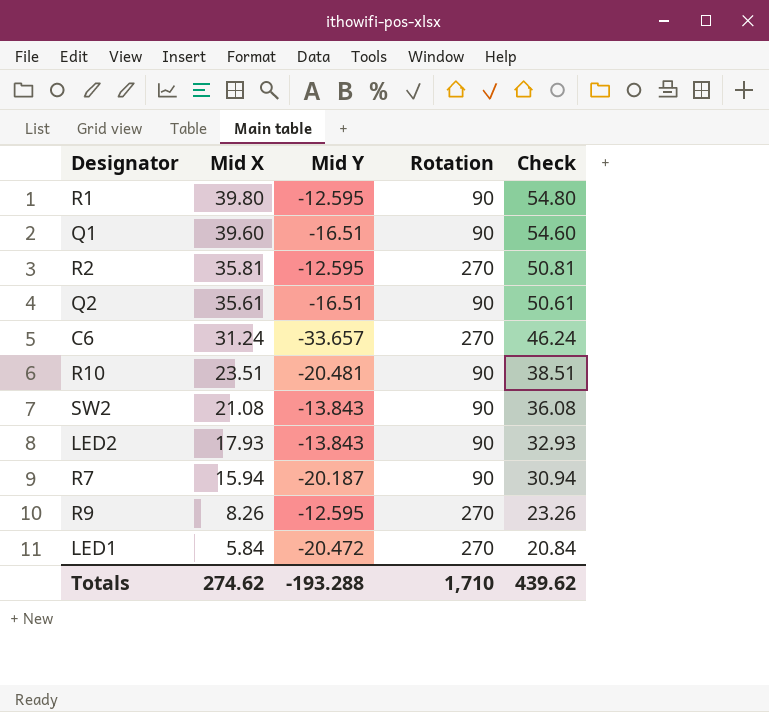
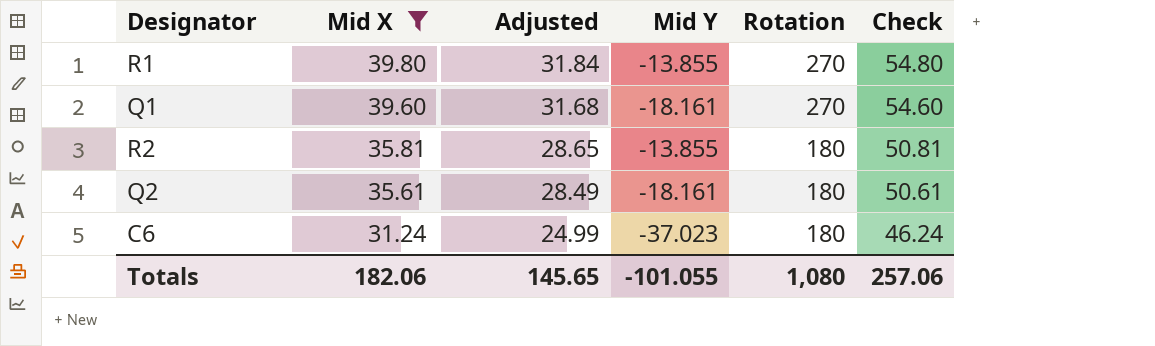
filter: none -> Mid X >= 31.24
column Adjusted | formula: none -> [Mid X] * 0.8
R1 | Mid Y: -12.595 -> -13.855
R1 | Rotation: 90 -> 270
Q1 | Mid Y: -16.51 -> -18.161
Q1 | Rotation: 90 -> 270
R2 | Mid Y: -12.595 -> -13.855
R2 | Rotation: 270 -> 180
Q2 | Mid Y: -16.51 -> -18.161
Q2 | Rotation: 90 -> 180
C6 | Mid Y: -33.657 -> -37.023
C6 | Rotation: 270 -> 180
Totals | Mid X: 274.62 -> 182.06
Totals | Mid Y: -193.288 -> -101.055
Totals | Rotation: 1,710 -> 1,080
Totals | Check: 439.62 -> 257.06

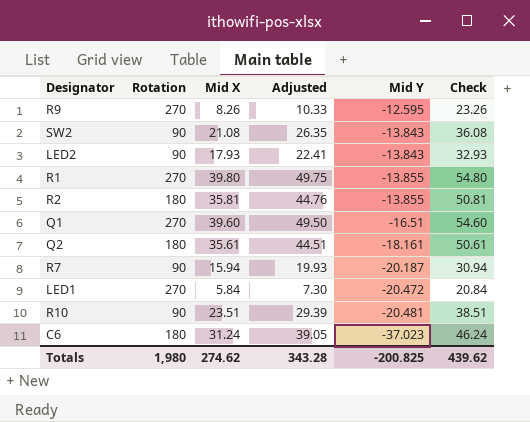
filter: Mid X >= 31.24 -> none
row order: Mid X descending -> Mid Y descending
column Rotation | position: 5 -> 2
column Adjusted | formula: [Mid X] * 0.8 -> [Mid X] * 1.25
Q1 | Mid Y: -18.161 -> -16.51
Totals | Rotation: 1,080 -> 1,980
Totals | Mid X: 182.06 -> 274.62
Totals | Adjusted: 145.65 -> 343.28
Totals | Mid Y: -101.055 -> -200.825
Totals | Check: 257.06 -> 439.62

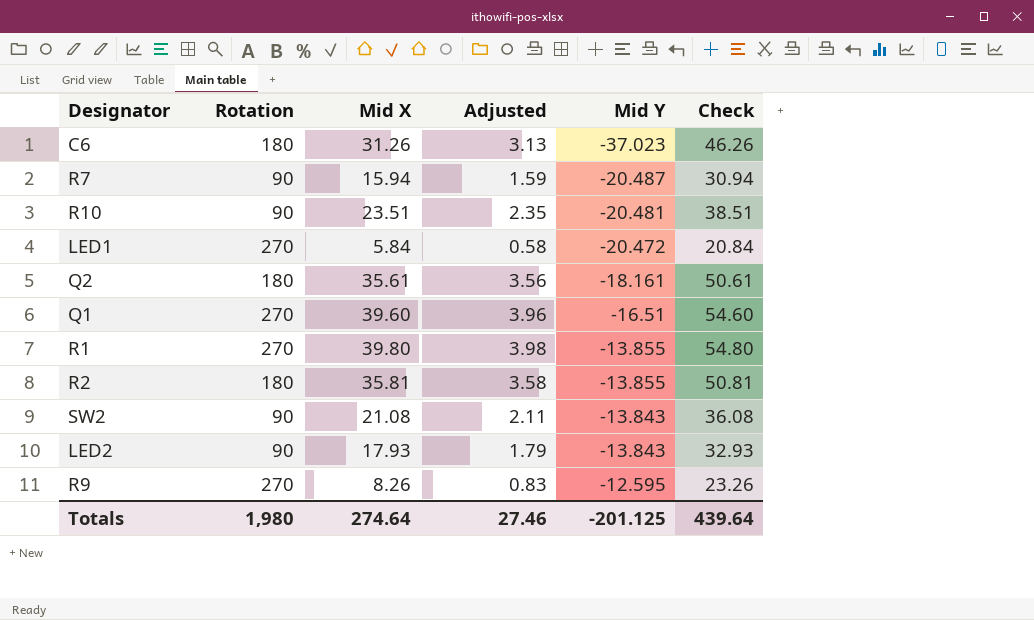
row order: Mid Y descending -> Mid Y ascending
column Adjusted | formula: [Mid X] * 1.25 -> [Mid X] * 0.1
C6 | Mid X: 31.24 -> 31.26
C6 | Check: 46.24 -> 46.26
R7 | Mid Y: -20.187 -> -20.487
Totals | Mid X: 274.62 -> 274.64
Totals | Adjusted: 343.28 -> 27.46
Totals | Mid Y: -200.825 -> -201.125
Totals | Check: 439.62 -> 439.64

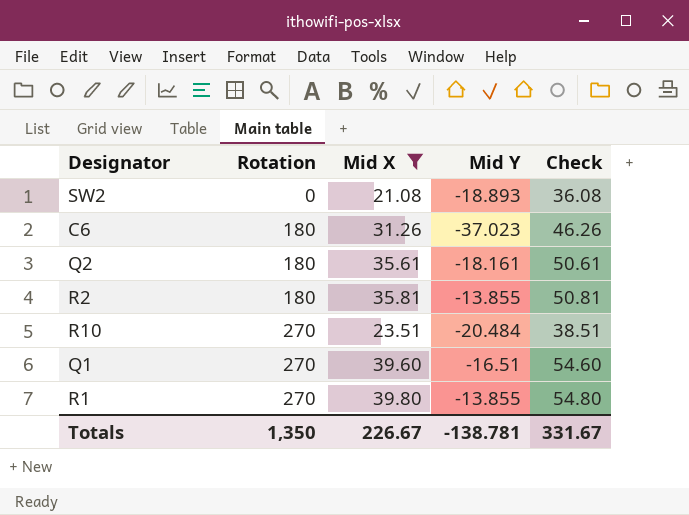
filter: none -> Mid X >= 21.08
row order: Mid Y ascending -> Rotation ascending
column Adjusted | formula: [Mid X] * 0.1 -> none
SW2 | Rotation: 90 -> 0
SW2 | Mid Y: -13.843 -> -18.893
R10 | Rotation: 90 -> 270
R10 | Mid Y: -20.481 -> -20.484
Totals | Rotation: 1,980 -> 1,350
Totals | Mid X: 274.64 -> 226.67
Totals | Mid Y: -201.125 -> -138.781
Totals | Check: 439.64 -> 331.67

